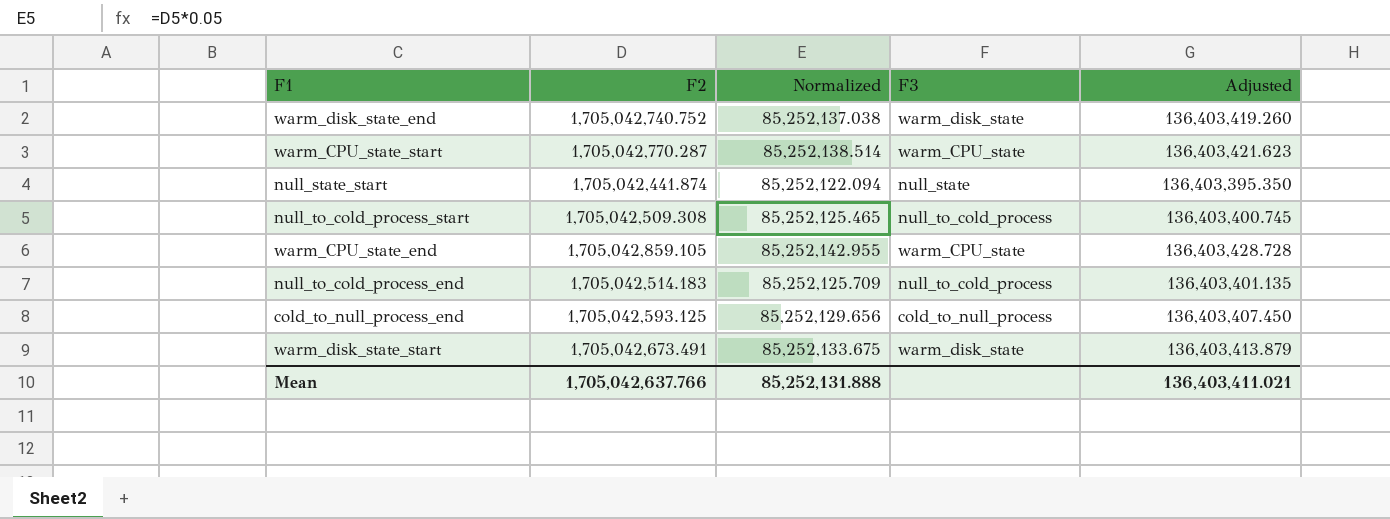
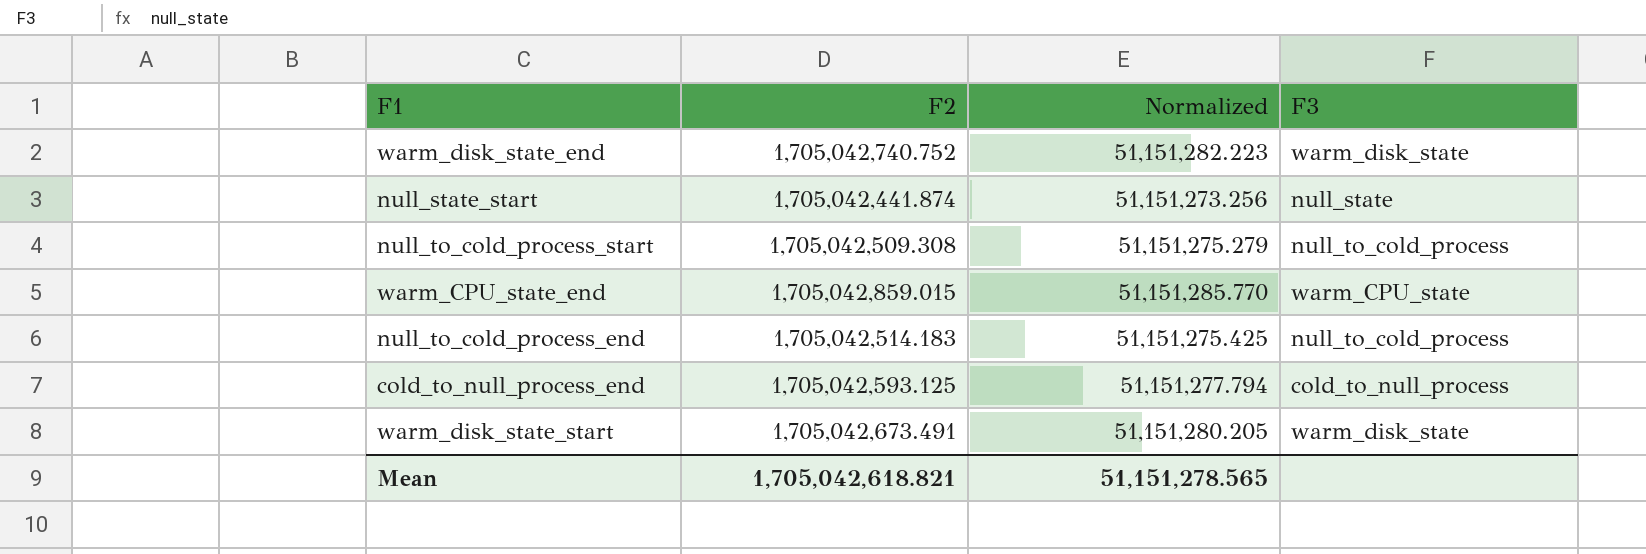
column Adjusted | formula: [F2] * 0.08 -> none
column Normalized | formula: [F2] * 0.05 -> [F2] * 0.03
row warm_CPU_state_start: 1,705,042,770.287 | 85,252,138.514 | warm_CPU_state | 136,403,421.623 -> none
warm_CPU_state_end | F2: 1,705,042,859.105 -> 1,705,042,859.015
Mean | F2: 1,705,042,637.766 -> 1,705,042,618.821
Mean | Normalized: 85,252,131.888 -> 51,151,278.565

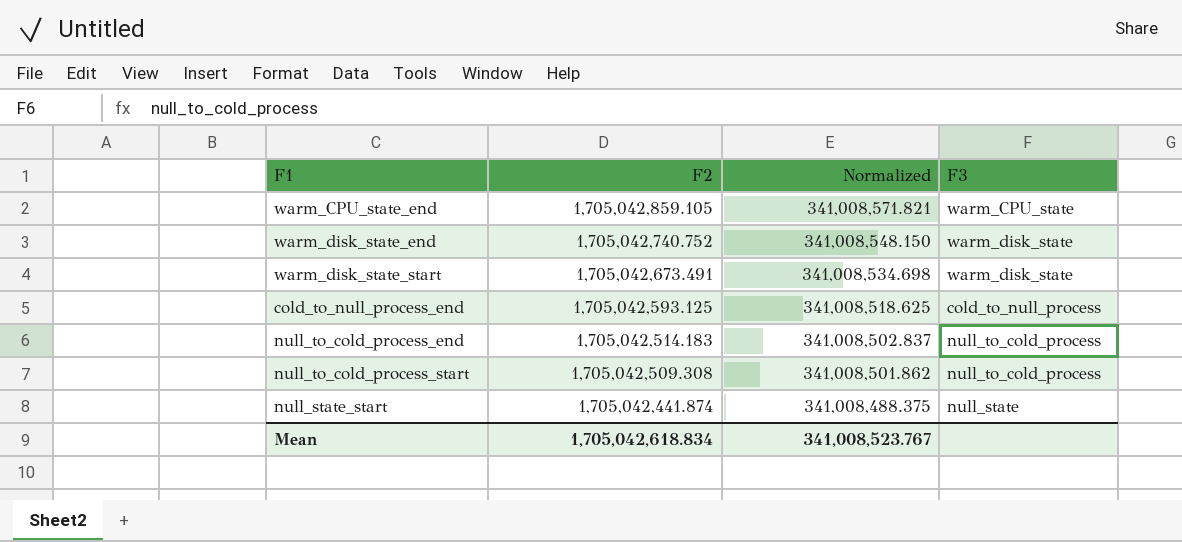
row order: none -> F2 descending
column Normalized | formula: [F2] * 0.03 -> [F2] * 0.2
warm_CPU_state_end | F2: 1,705,042,859.015 -> 1,705,042,859.105
Mean | F2: 1,705,042,618.821 -> 1,705,042,618.834
Mean | Normalized: 51,151,278.565 -> 341,008,523.767

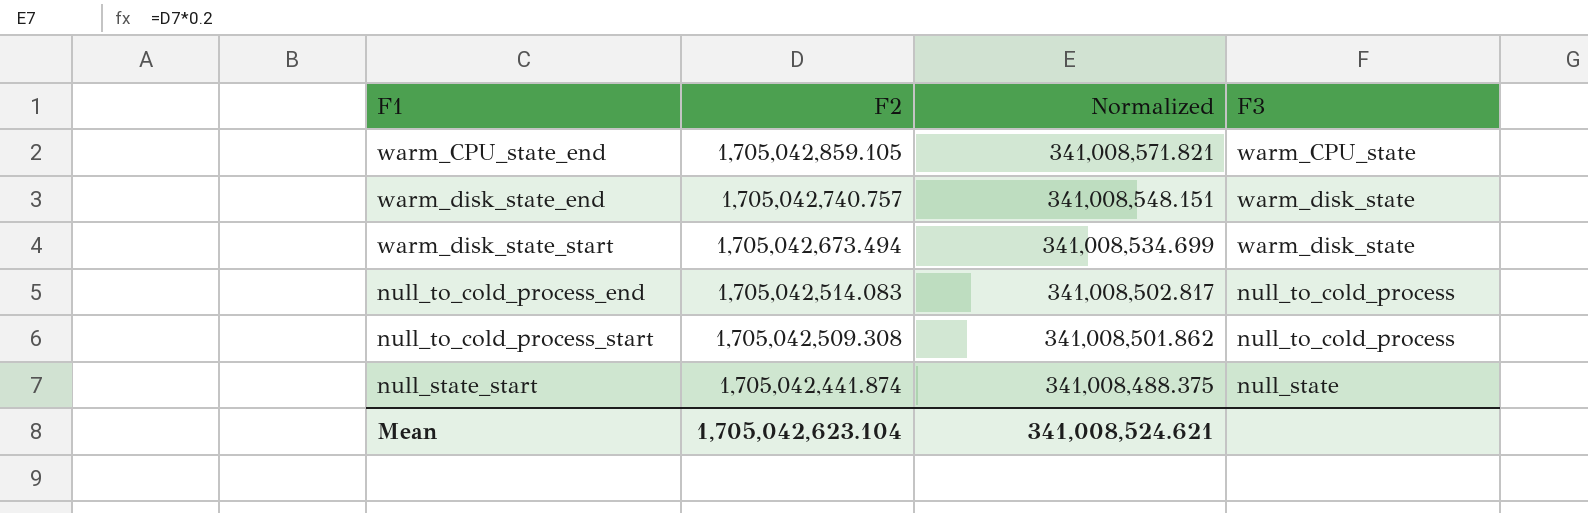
row cold_to_null_process_end: 1,705,042,593.125 | 341,008,518.625 | cold_to_null_process -> none
warm_disk_state_end | F2: 1,705,042,740.752 -> 1,705,042,740.757
warm_disk_state_end | Normalized: 341,008,548.150 -> 341,008,548.151
warm_disk_state_start | F2: 1,705,042,673.491 -> 1,705,042,673.494
warm_disk_state_start | Normalized: 341,008,534.698 -> 341,008,534.699
null_to_cold_process_end | F2: 1,705,042,514.183 -> 1,705,042,514.083
null_to_cold_process_end | Normalized: 341,008,502.837 -> 341,008,502.817
Mean | F2: 1,705,042,618.834 -> 1,705,042,623.104
Mean | Normalized: 341,008,523.767 -> 341,008,524.621

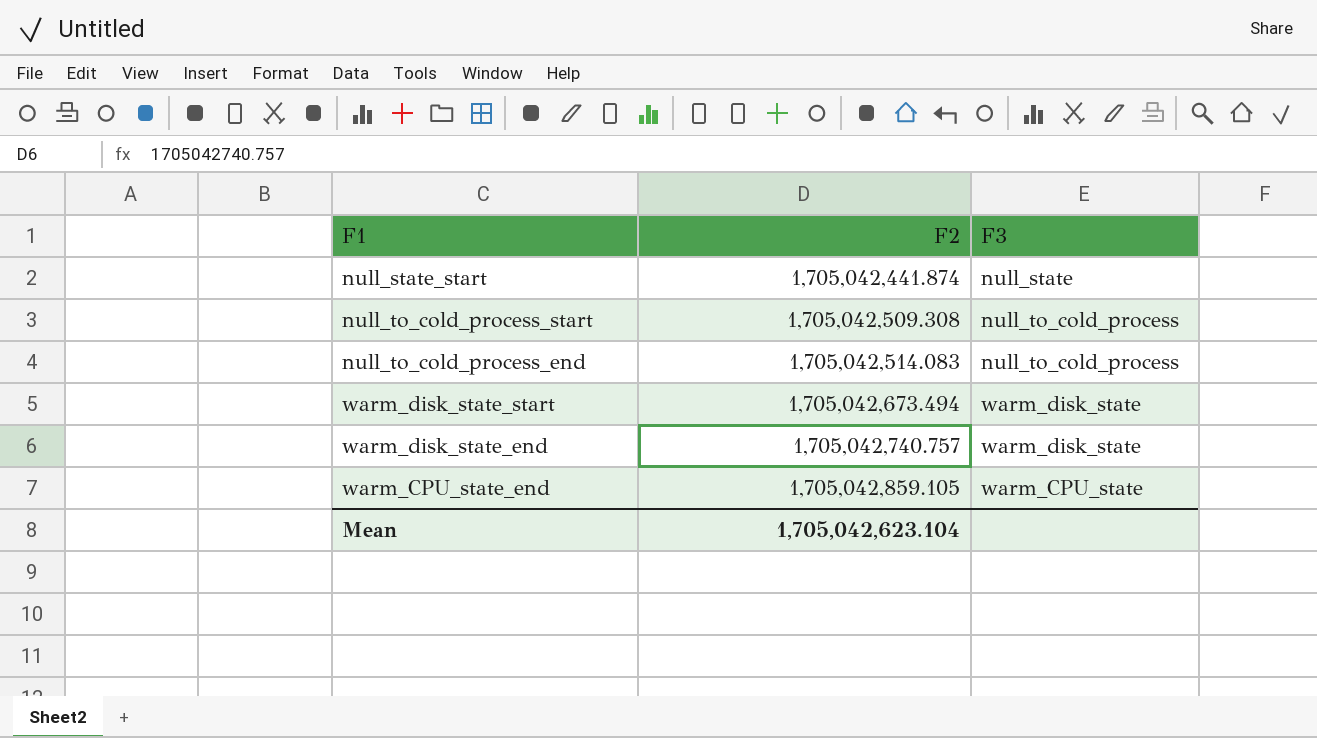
row order: F2 descending -> F2 ascending
column Normalized | formula: [F2] * 0.2 -> none

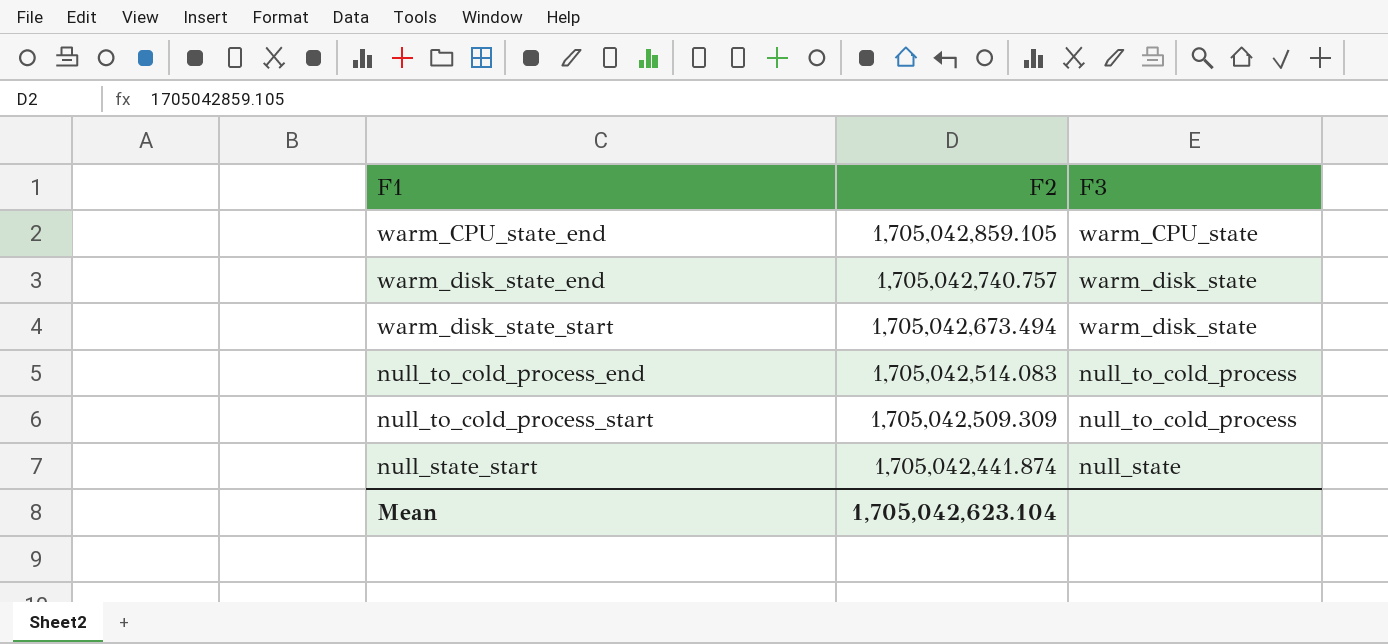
row order: F2 ascending -> F2 descending
null_to_cold_process_start | F2: 1,705,042,509.308 -> 1,705,042,509.309

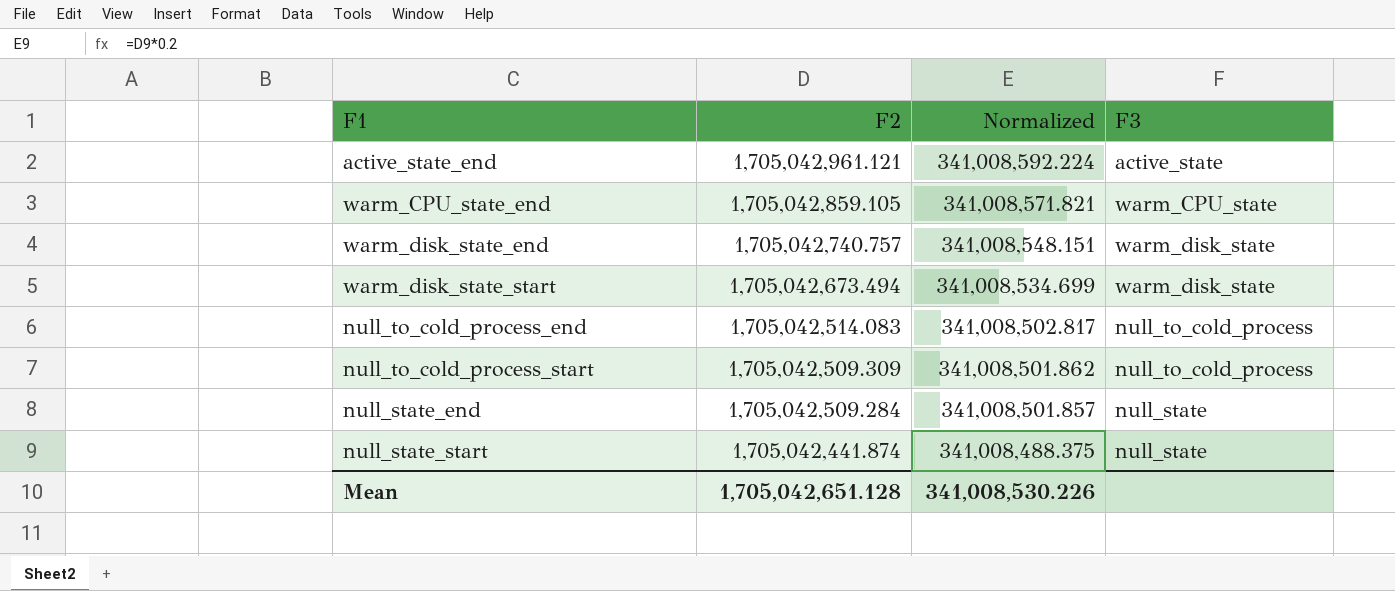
column Normalized | formula: none -> [F2] * 0.2
row active_state_end: none -> 1,705,042,961.121 | 341,008,592.224 | active_state
row null_state_end: none -> 1,705,042,509.284 | 341,008,501.857 | null_state
Mean | F2: 1,705,042,623.104 -> 1,705,042,651.128

